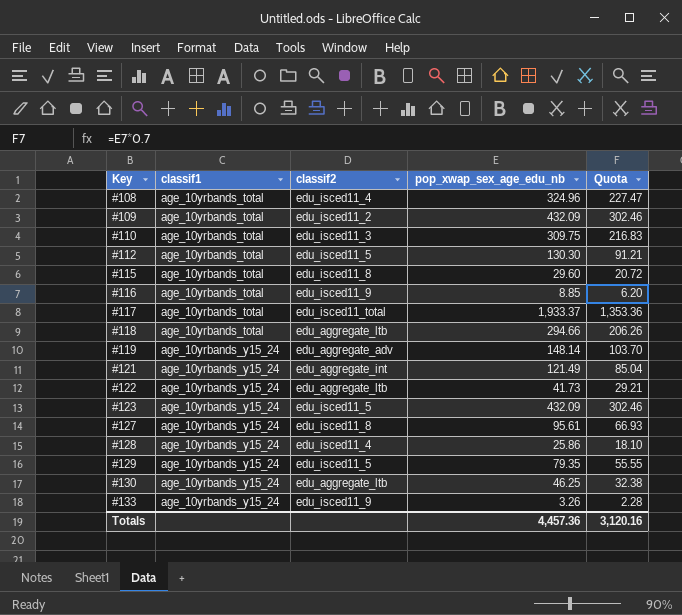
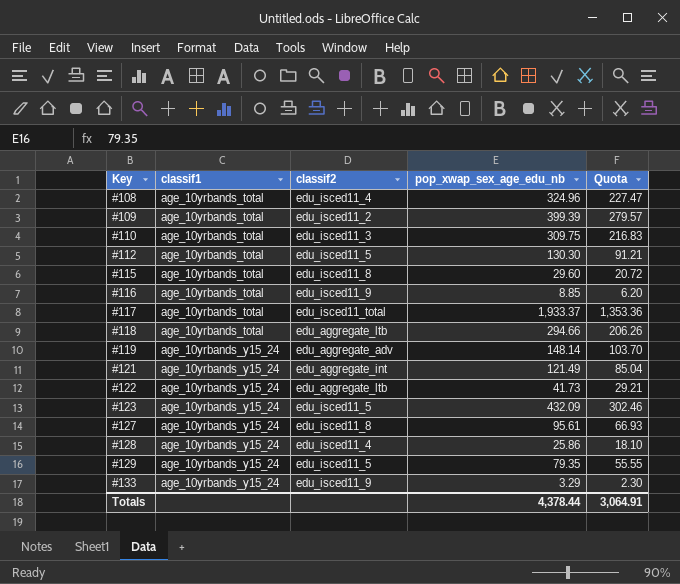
row #130: age_10yrbands_y15_24 | edu_aggregate_ltb | 46.25 | 32.38 -> none
#109 | pop_xwap_sex_age_edu_nb: 432.09 -> 399.39
#109 | Quota: 302.46 -> 279.57
#133 | pop_xwap_sex_age_edu_nb: 3.26 -> 3.29
#133 | Quota: 2.28 -> 2.30
Totals | pop_xwap_sex_age_edu_nb: 4,457.36 -> 4,378.44
Totals | Quota: 3,120.16 -> 3,064.91

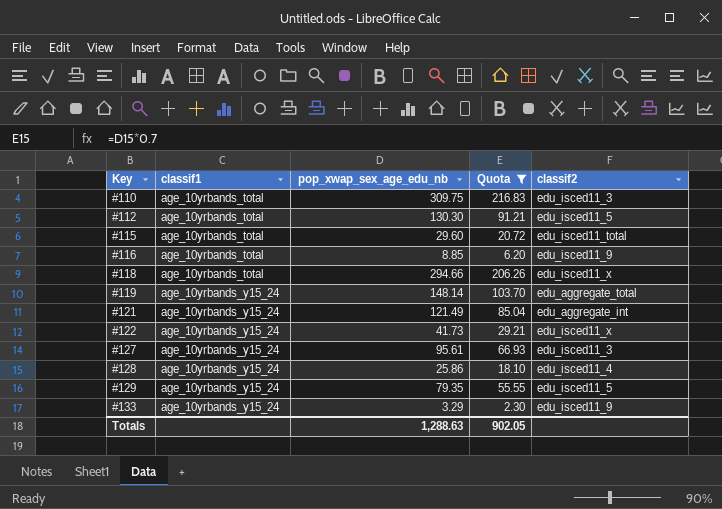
filter: none -> Quota <= 216.83
column classif2 | position: 3 -> 5
#115 | classif2: edu_isced11_8 -> edu_isced11_total
#118 | classif2: edu_aggregate_ltb -> edu_isced11_x
#119 | classif2: edu_aggregate_adv -> edu_aggregate_total
#122 | classif2: edu_aggregate_ltb -> edu_isced11_x
#127 | classif2: edu_isced11_8 -> edu_isced11_3
Totals | pop_xwap_sex_age_edu_nb: 4,378.44 -> 1,288.63
Totals | Quota: 3,064.91 -> 902.05

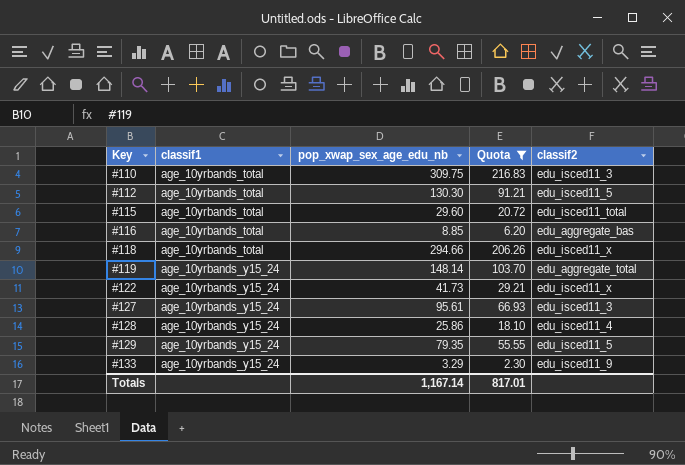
row #121: age_10yrbands_y15_24 | 121.49 | 85.04 | edu_aggregate_int -> none
#116 | classif2: edu_isced11_9 -> edu_aggregate_bas
Totals | pop_xwap_sex_age_edu_nb: 1,288.63 -> 1,167.14
Totals | Quota: 902.05 -> 817.01

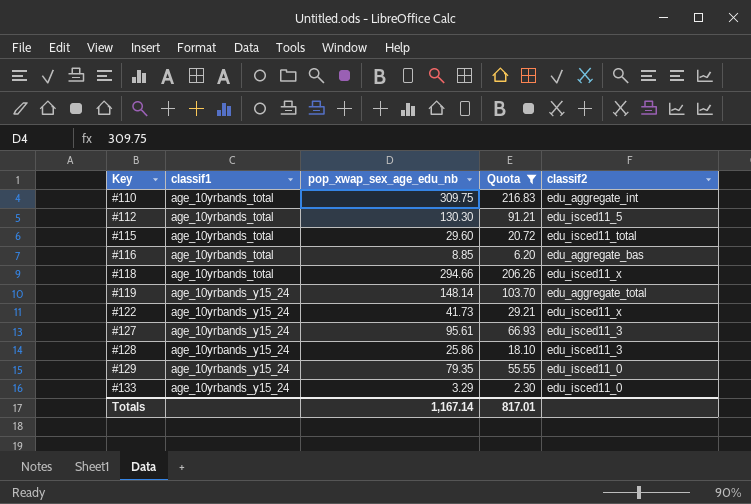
#110 | classif2: edu_isced11_3 -> edu_aggregate_int
#128 | classif2: edu_isced11_4 -> edu_isced11_3
#129 | classif2: edu_isced11_5 -> edu_isced11_0
#133 | classif2: edu_isced11_9 -> edu_isced11_0

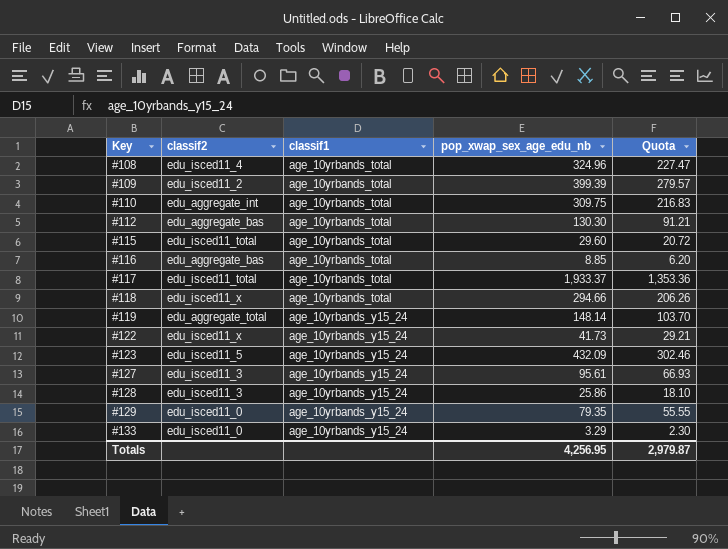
filter: Quota <= 216.83 -> none
column classif2 | position: 5 -> 2
#112 | classif2: edu_isced11_5 -> edu_aggregate_bas
Totals | pop_xwap_sex_age_edu_nb: 1,167.14 -> 4,256.95
Totals | Quota: 817.01 -> 2,979.87

